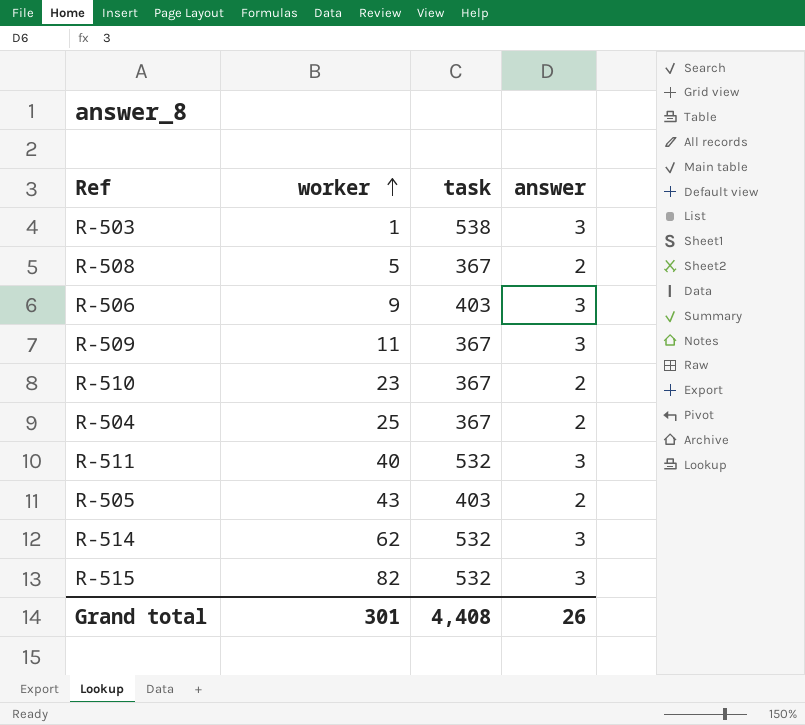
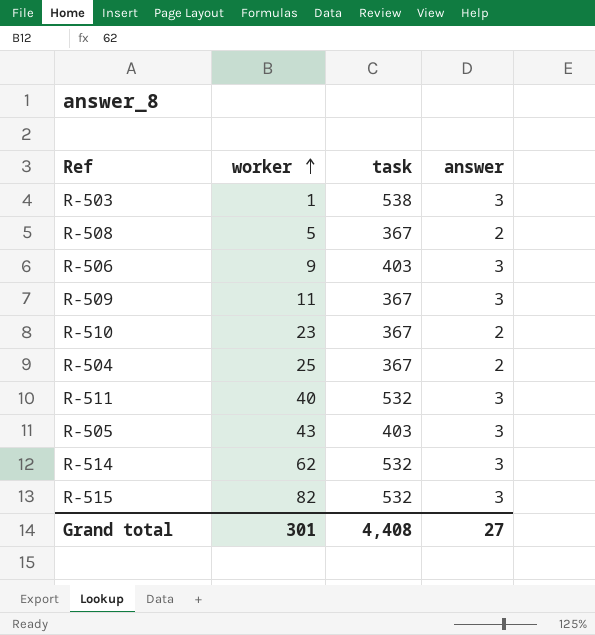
R-505 | answer: 2 -> 3
Grand total | answer: 26 -> 27

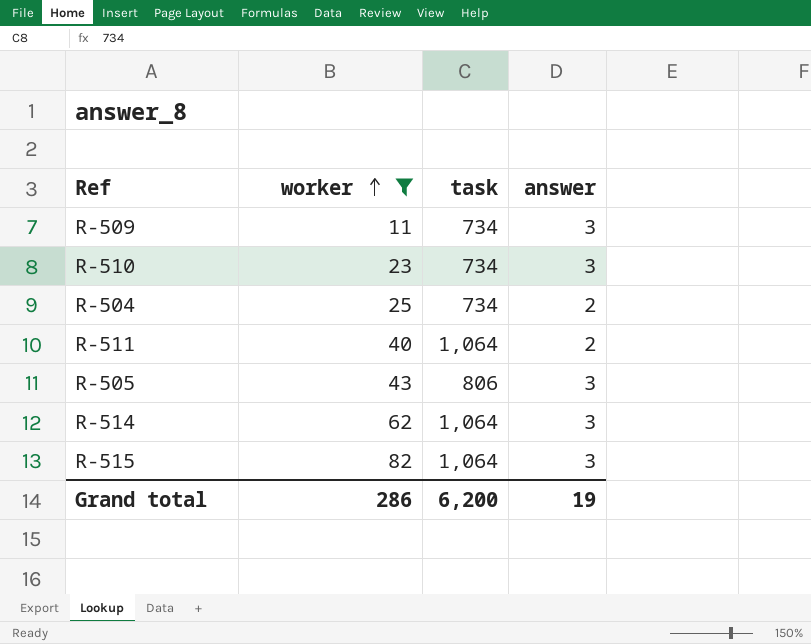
filter: none -> worker >= 11
R-509 | task: 367 -> 734
R-510 | task: 367 -> 734
R-510 | answer: 2 -> 3
R-504 | task: 367 -> 734
R-511 | task: 532 -> 1,064
R-511 | answer: 3 -> 2
R-505 | task: 403 -> 806
R-514 | task: 532 -> 1,064
R-515 | task: 532 -> 1,064
Grand total | worker: 301 -> 286
Grand total | task: 4,408 -> 6,200
Grand total | answer: 27 -> 19

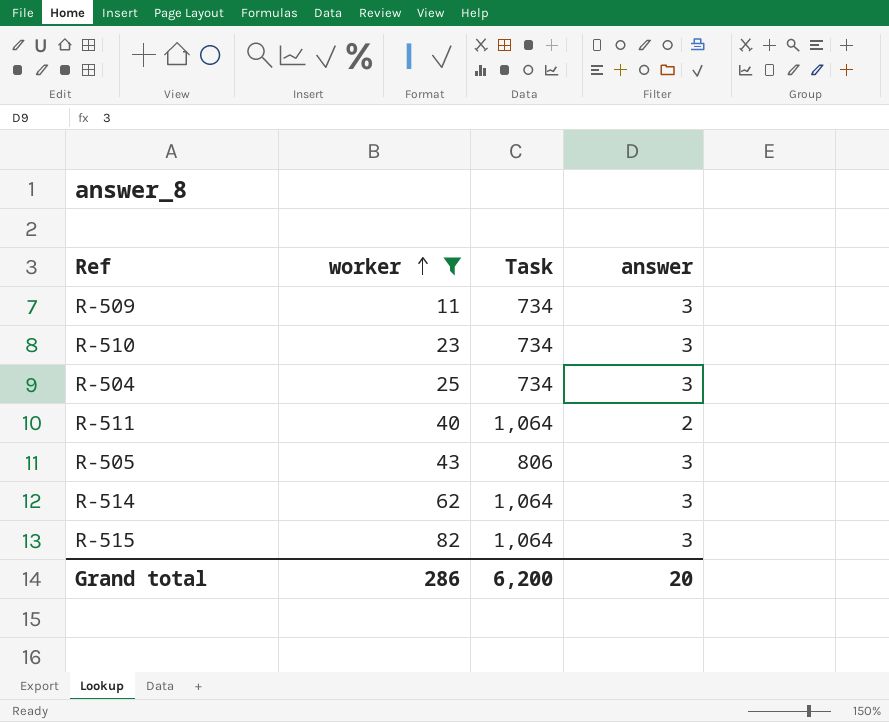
column name: task -> Task
R-504 | answer: 2 -> 3
Grand total | answer: 19 -> 20

